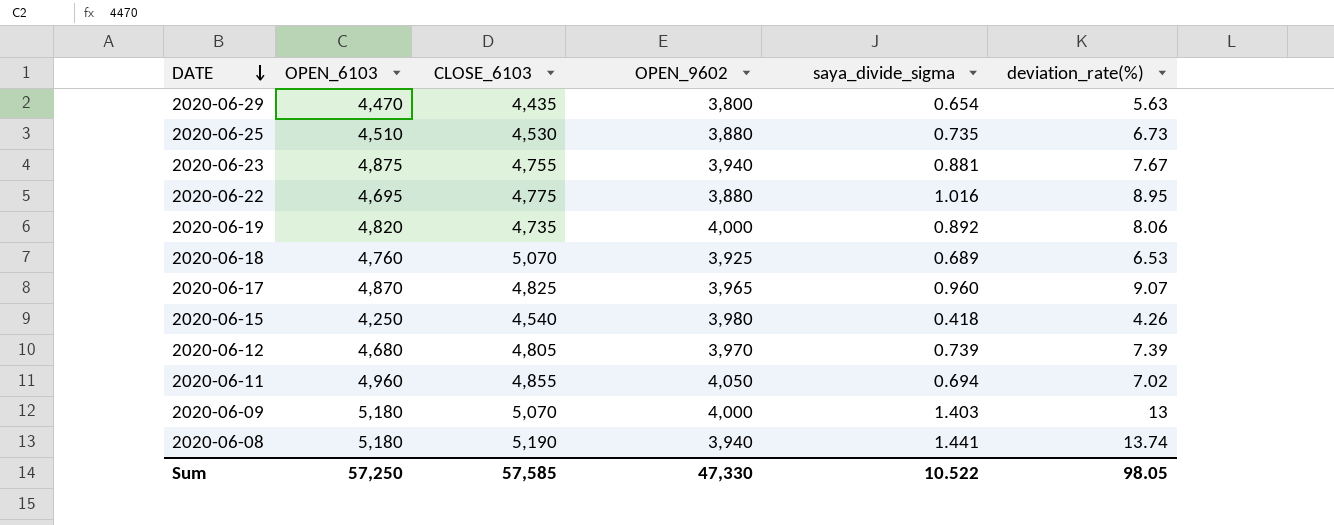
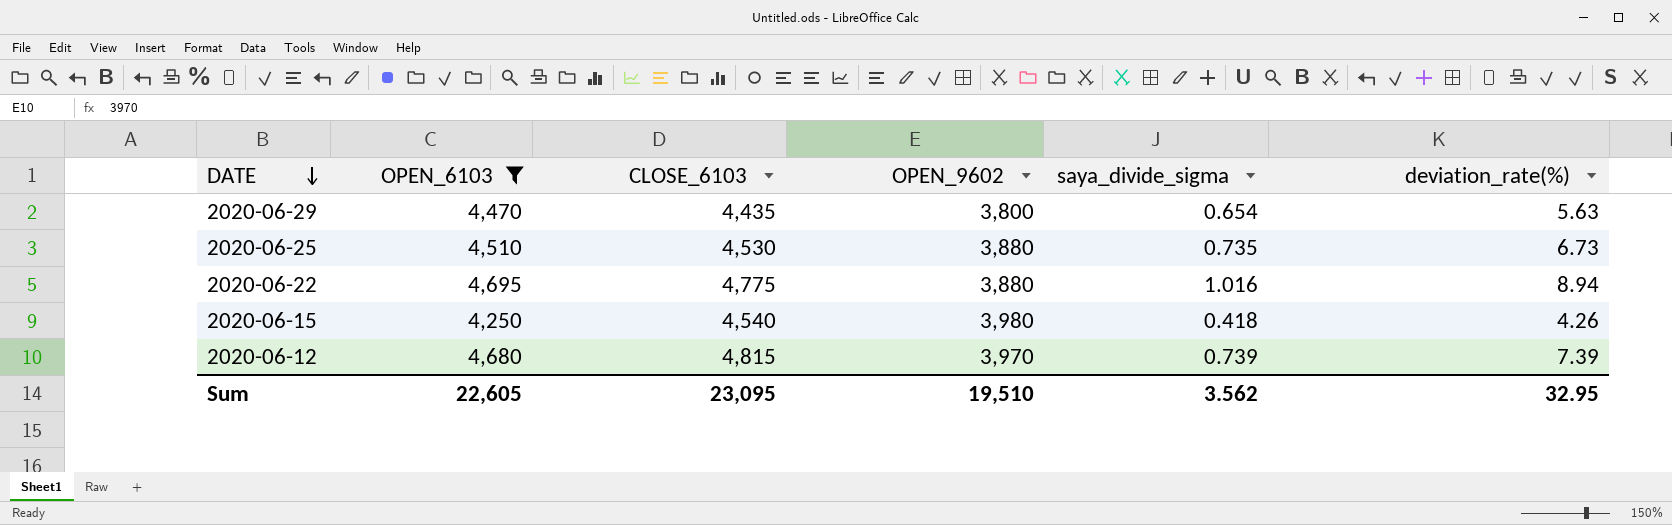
filter: none -> OPEN_6103 <= 4,695
2020-06-22 | deviation_rate(%): 8.95 -> 8.94
2020-06-12 | CLOSE_6103: 4,805 -> 4,815
Sum | OPEN_6103: 57,250 -> 22,605
Sum | CLOSE_6103: 57,585 -> 23,095
Sum | OPEN_9602: 47,330 -> 19,510
Sum | saya_divide_sigma: 10.522 -> 3.562
Sum | deviation_rate(%): 98.05 -> 32.95

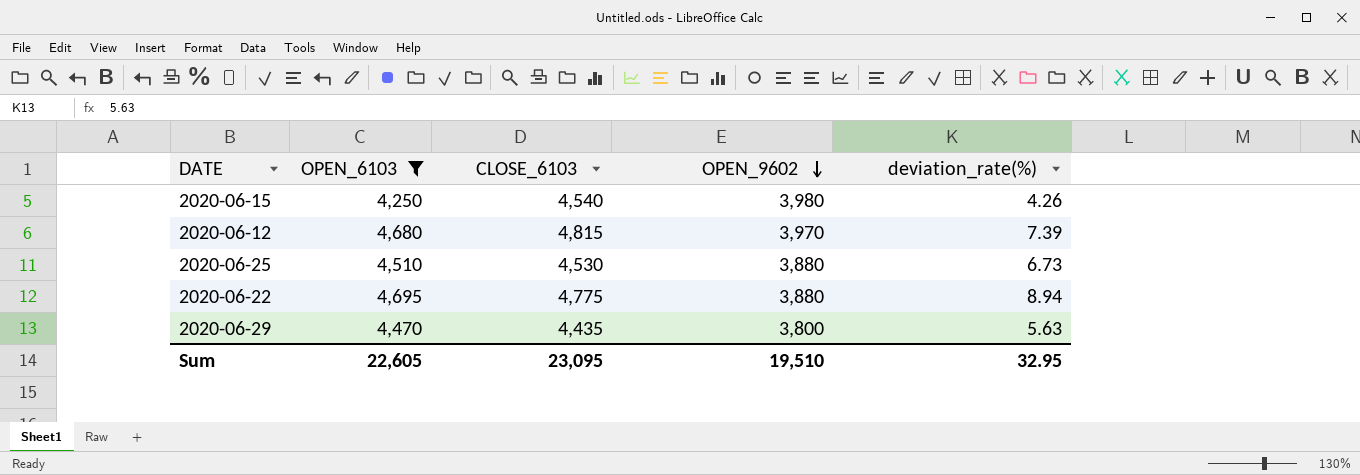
row order: DATE descending -> OPEN_9602 descending
column saya_divide_sigma | position: 5 -> none

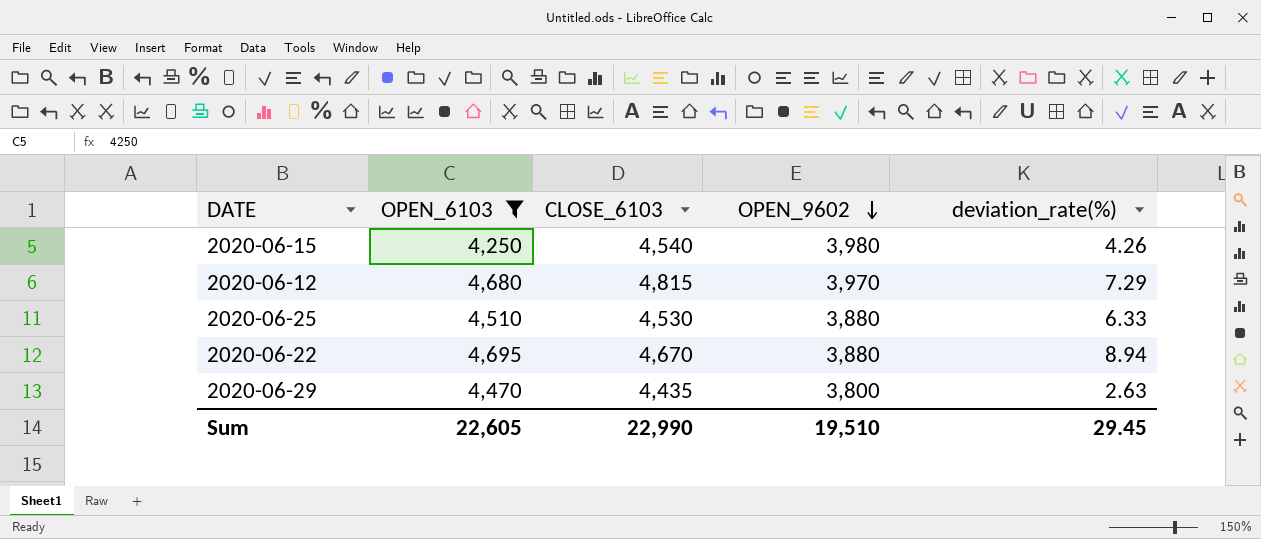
2020-06-12 | deviation_rate(%): 7.39 -> 7.29
2020-06-25 | deviation_rate(%): 6.73 -> 6.33
2020-06-22 | CLOSE_6103: 4,775 -> 4,670
2020-06-29 | deviation_rate(%): 5.63 -> 2.63
Sum | CLOSE_6103: 23,095 -> 22,990
Sum | deviation_rate(%): 32.95 -> 29.45

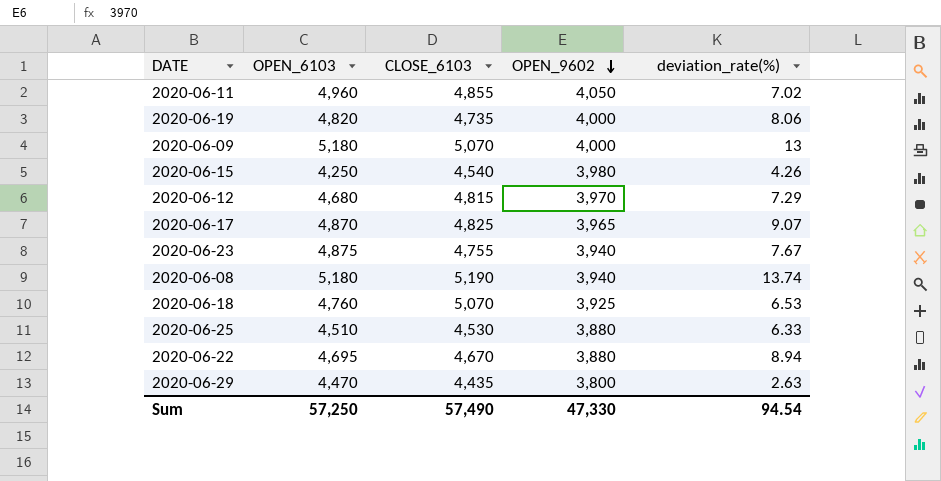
filter: OPEN_6103 <= 4,695 -> none
Sum | OPEN_6103: 22,605 -> 57,250
Sum | CLOSE_6103: 22,990 -> 57,490
Sum | OPEN_9602: 19,510 -> 47,330
Sum | deviation_rate(%): 29.45 -> 94.54

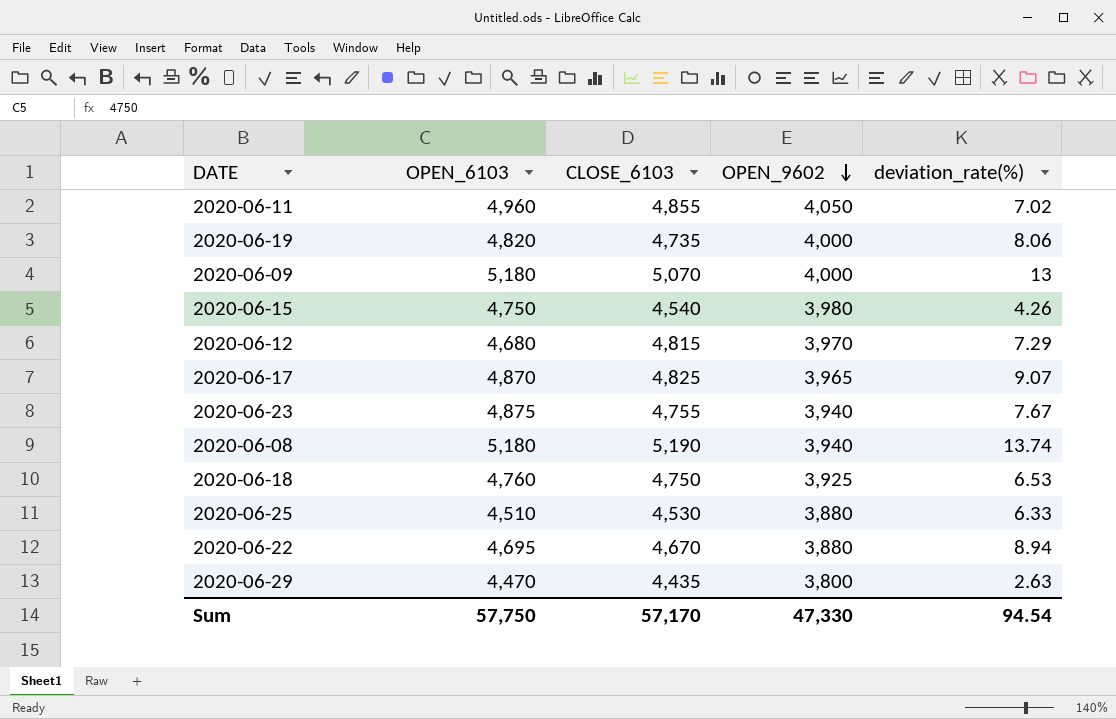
2020-06-15 | OPEN_6103: 4,250 -> 4,750
2020-06-18 | CLOSE_6103: 5,070 -> 4,750
Sum | OPEN_6103: 57,250 -> 57,750
Sum | CLOSE_6103: 57,490 -> 57,170

